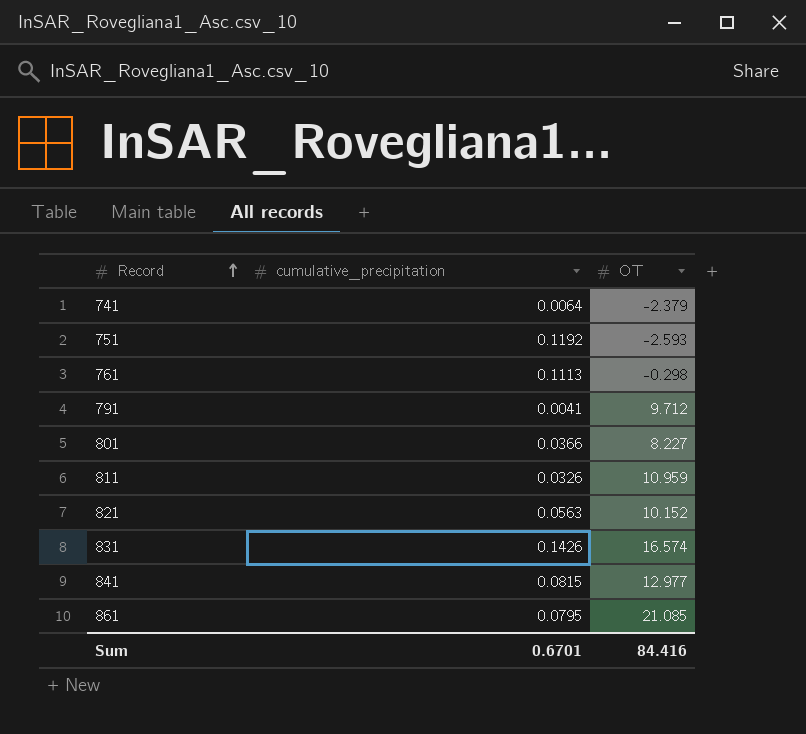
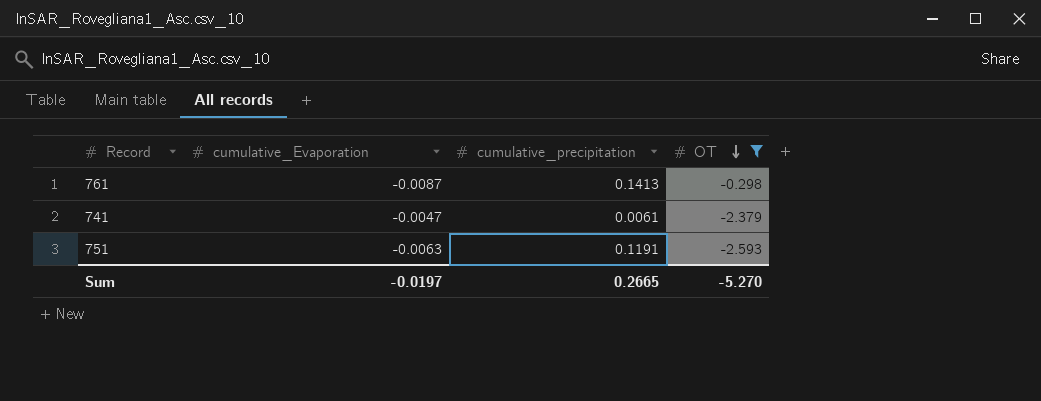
filter: none -> OT <= -0.298
row order: Record ascending -> OT descending
column cumulative_Evaporation | position: none -> 2
761 | cumulative_precipitation: 0.1113 -> 0.1413
741 | cumulative_precipitation: 0.0064 -> 0.0061
751 | cumulative_precipitation: 0.1192 -> 0.1191
Sum | cumulative_precipitation: 0.6701 -> 0.2665
Sum | OT: 84.416 -> -5.270

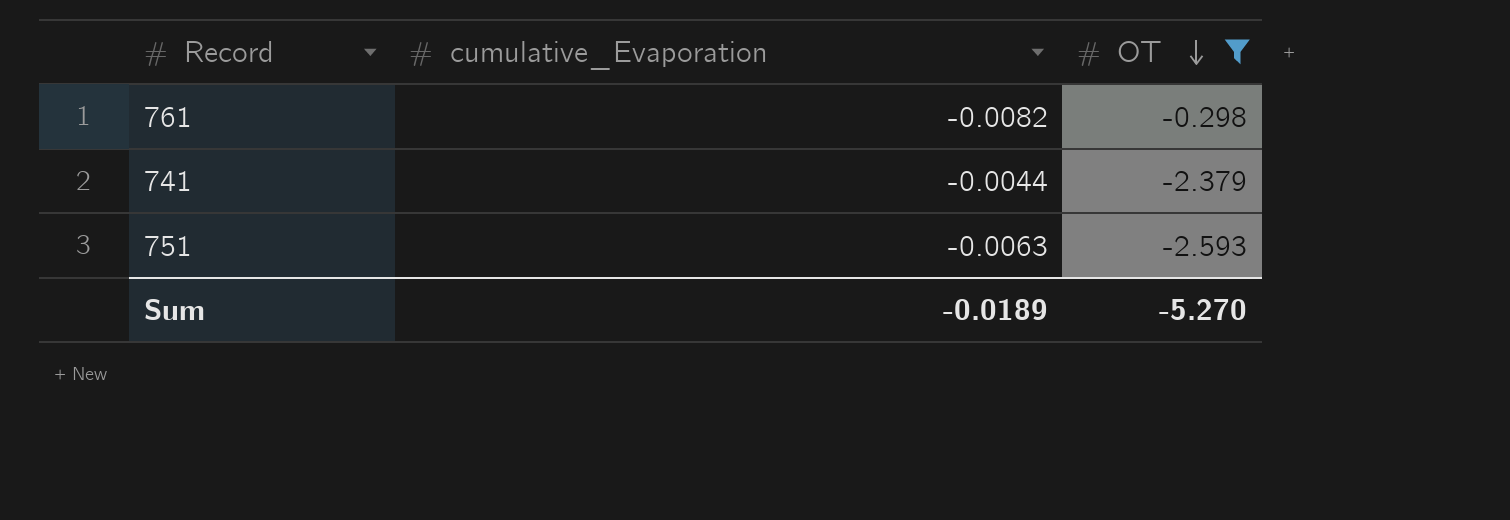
column cumulative_precipitation | position: 3 -> none
761 | cumulative_Evaporation: -0.0087 -> -0.0082
741 | cumulative_Evaporation: -0.0047 -> -0.0044
Sum | cumulative_Evaporation: -0.0197 -> -0.0189

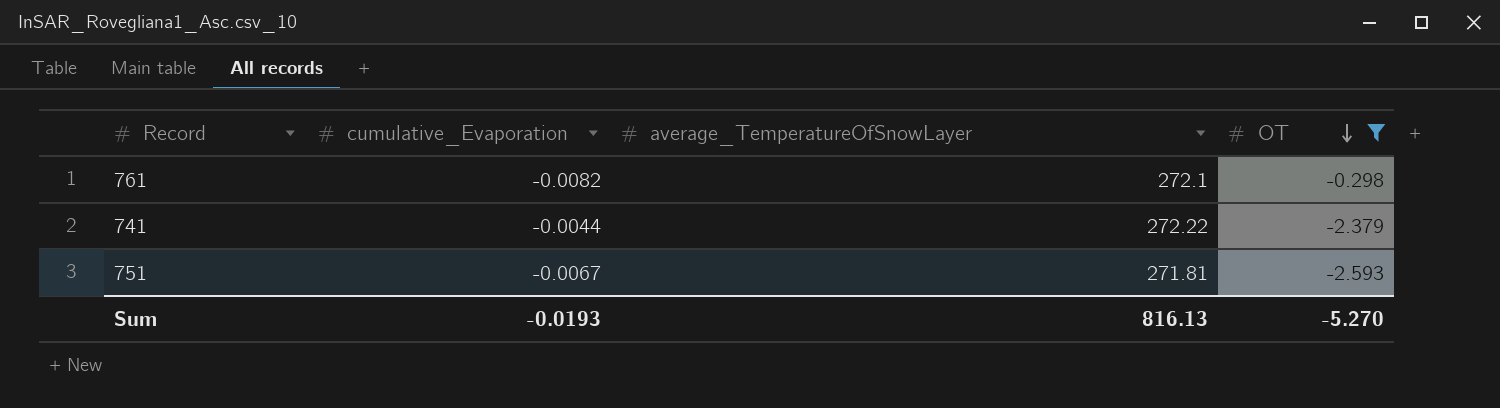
column average_TemperatureOfSnowLayer | position: none -> 3
751 | cumulative_Evaporation: -0.0063 -> -0.0067
Sum | cumulative_Evaporation: -0.0189 -> -0.0193

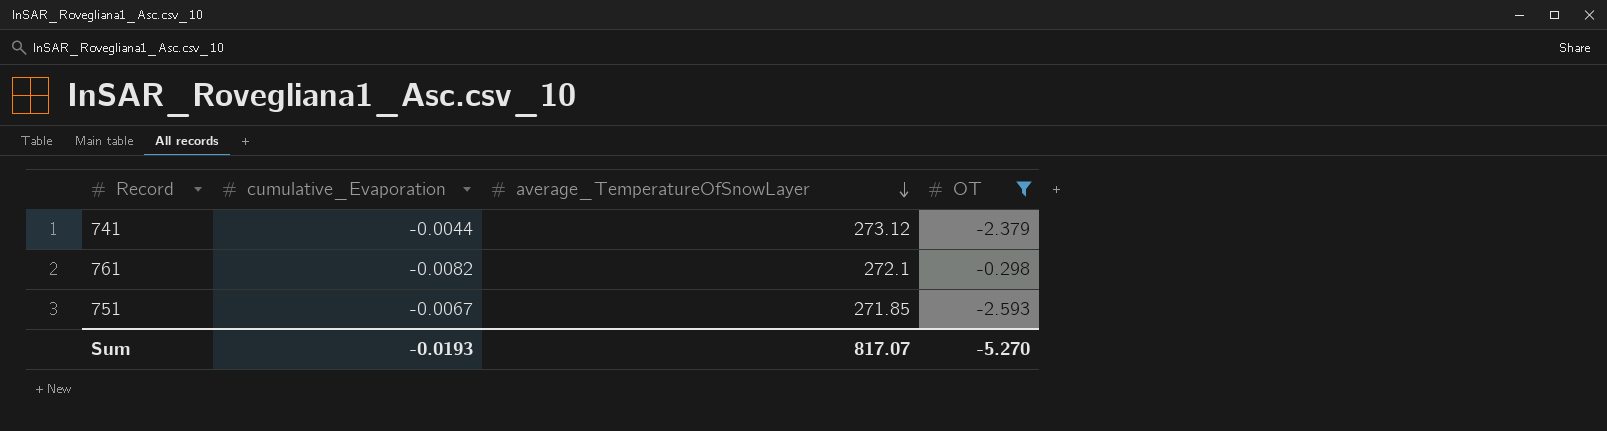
row order: OT descending -> average_TemperatureOfSnowLayer descending
741 | average_TemperatureOfSnowLayer: 272.22 -> 273.12
751 | average_TemperatureOfSnowLayer: 271.81 -> 271.85
Sum | average_TemperatureOfSnowLayer: 816.13 -> 817.07

